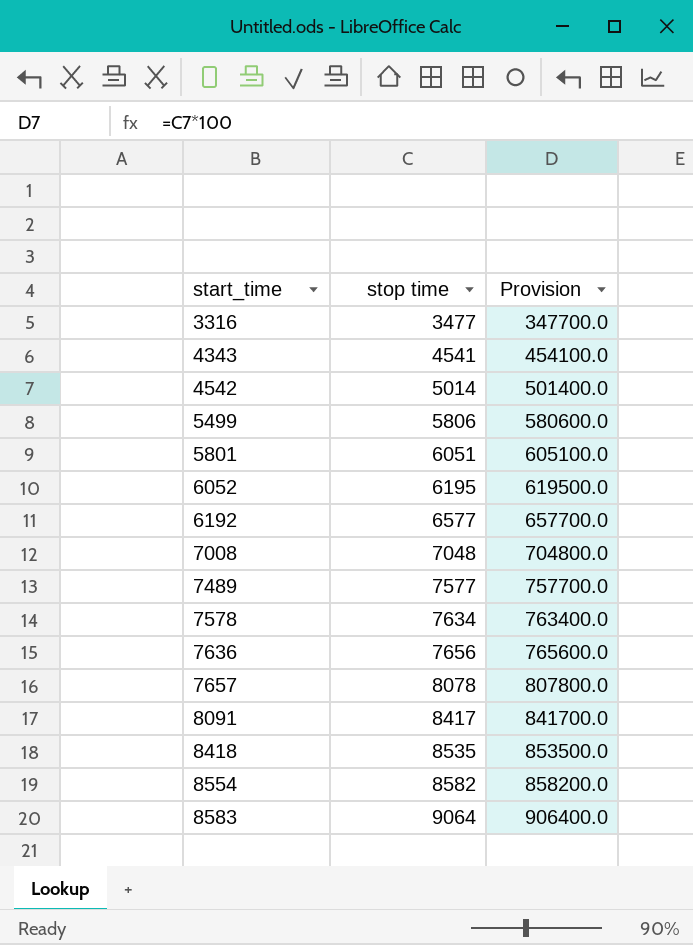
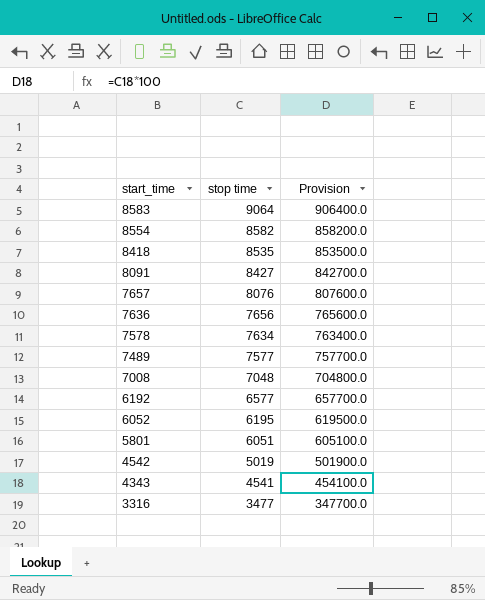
row order: start_time ascending -> start_time descending
row 5499: 5806 | 580600.0 -> none
8091 | stop time: 8417 -> 8427
8091 | Provision: 841700.0 -> 842700.0
7657 | stop time: 8078 -> 8076
7657 | Provision: 807800.0 -> 807600.0
4542 | stop time: 5014 -> 5019
4542 | Provision: 501400.0 -> 501900.0

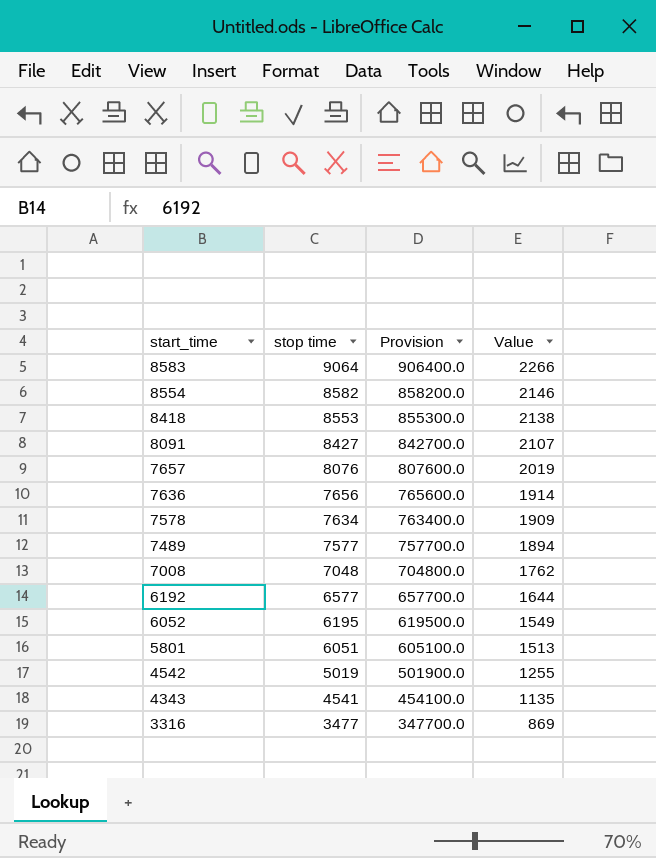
column Value | formula: none -> [stop time] * 0.25
8418 | stop time: 8535 -> 8553
8418 | Provision: 853500.0 -> 855300.0

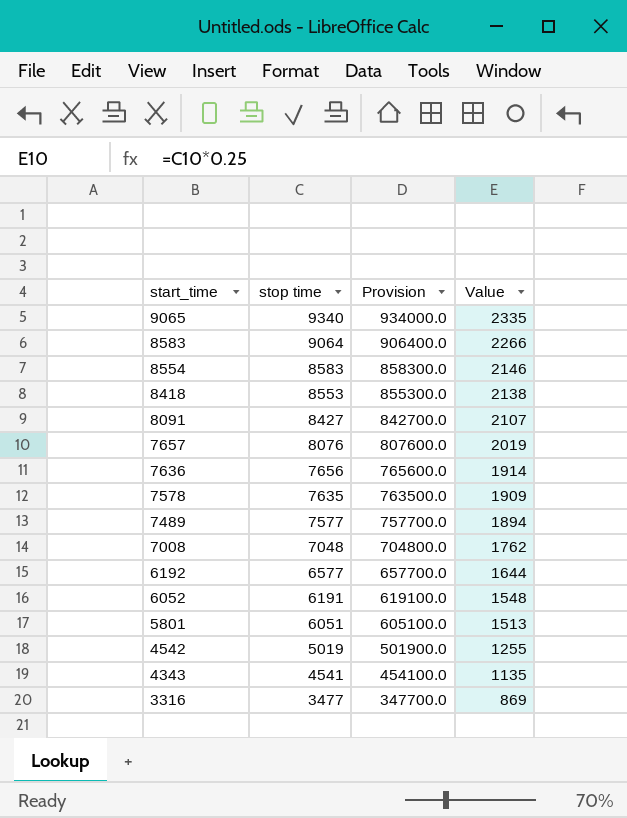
row 9065: none -> 9340 | 934000.0 | 2335
8554 | stop time: 8582 -> 8583
8554 | Provision: 858200.0 -> 858300.0
7578 | stop time: 7634 -> 7635
7578 | Provision: 763400.0 -> 763500.0
6052 | stop time: 6195 -> 6191
6052 | Provision: 619500.0 -> 619100.0
6052 | Value: 1549 -> 1548

